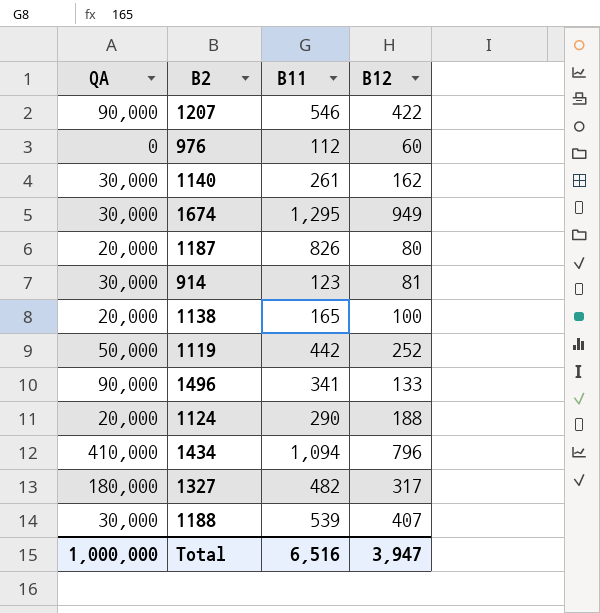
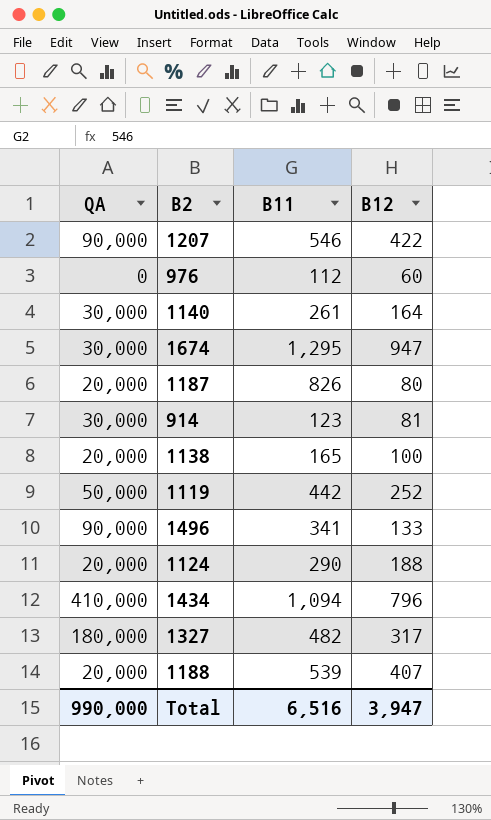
1140 | B12: 162 -> 164
1674 | B12: 949 -> 947
1188 | QA: 30,000 -> 20,000
Total | QA: 1,000,000 -> 990,000

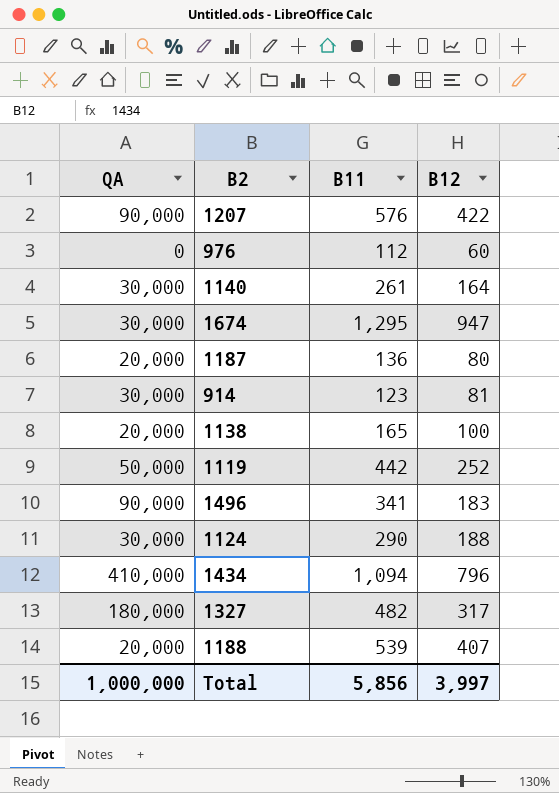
1207 | B11: 546 -> 576
1187 | B11: 826 -> 136
1496 | B12: 133 -> 183
1124 | QA: 20,000 -> 30,000
Total | QA: 990,000 -> 1,000,000
Total | B11: 6,516 -> 5,856
Total | B12: 3,947 -> 3,997

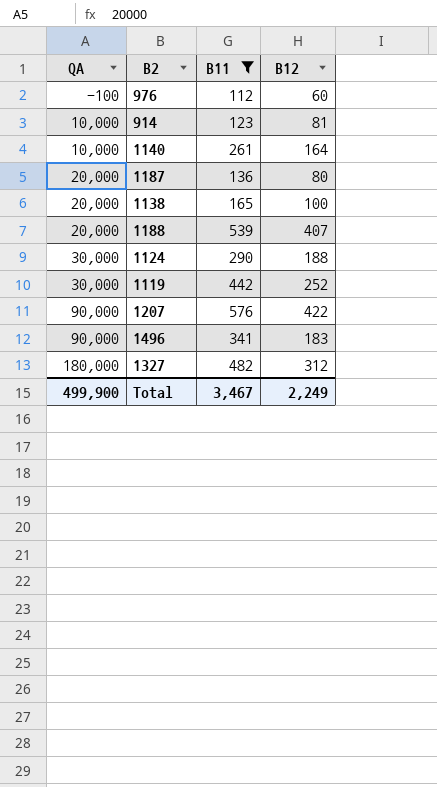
filter: none -> B11 <= 576
row order: none -> QA ascending
976 | QA: 0 -> -100
914 | QA: 30,000 -> 10,000
1140 | QA: 30,000 -> 10,000
1119 | QA: 50,000 -> 30,000
1327 | B12: 317 -> 312
Total | QA: 1,000,000 -> 499,900
Total | B11: 5,856 -> 3,467
Total | B12: 3,997 -> 2,249

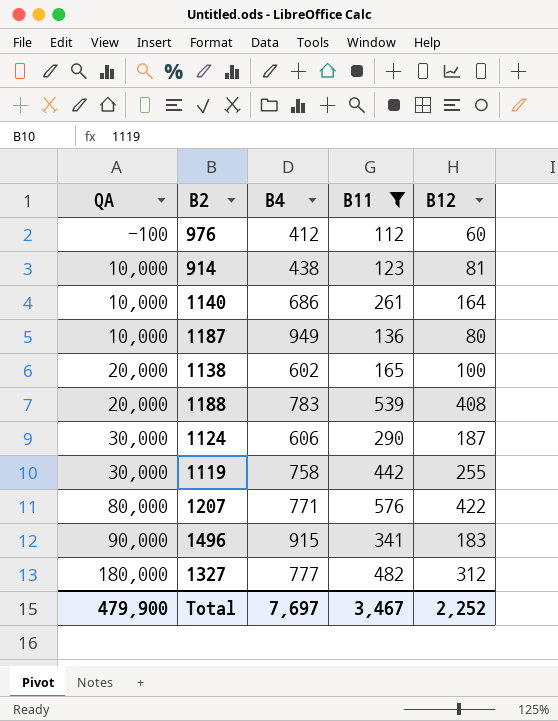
column B4 | position: none -> 3
1187 | QA: 20,000 -> 10,000
1188 | B12: 407 -> 408
1124 | B12: 188 -> 187
1119 | B12: 252 -> 255
1207 | QA: 90,000 -> 80,000
Total | QA: 499,900 -> 479,900
Total | B12: 2,249 -> 2,252

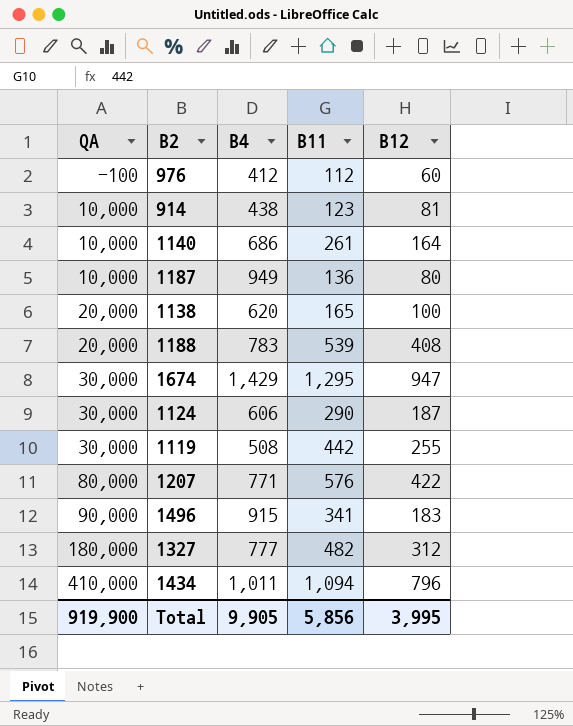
filter: B11 <= 576 -> none
1138 | B4: 602 -> 620
1119 | B4: 758 -> 508
Total | QA: 479,900 -> 919,900
Total | B4: 7,697 -> 9,905
Total | B11: 3,467 -> 5,856
Total | B12: 2,252 -> 3,995

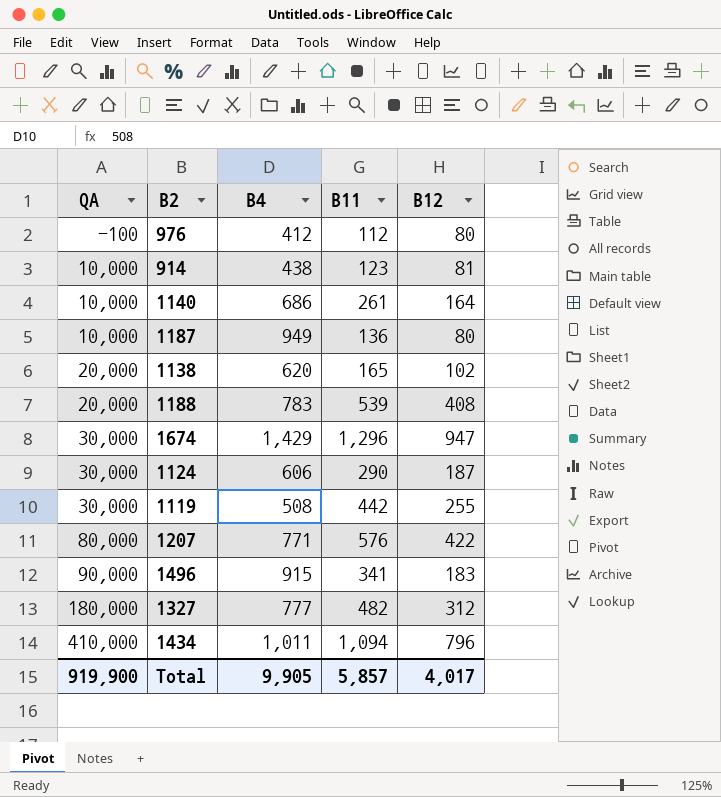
976 | B12: 60 -> 80
1138 | B12: 100 -> 102
1674 | B11: 1,295 -> 1,296
Total | B11: 5,856 -> 5,857
Total | B12: 3,995 -> 4,017

